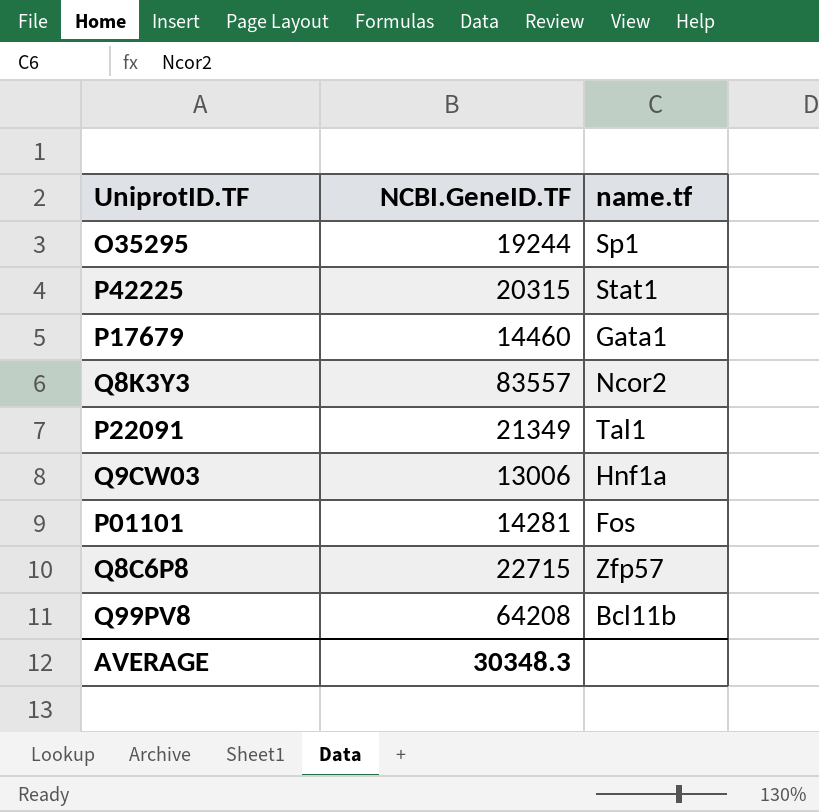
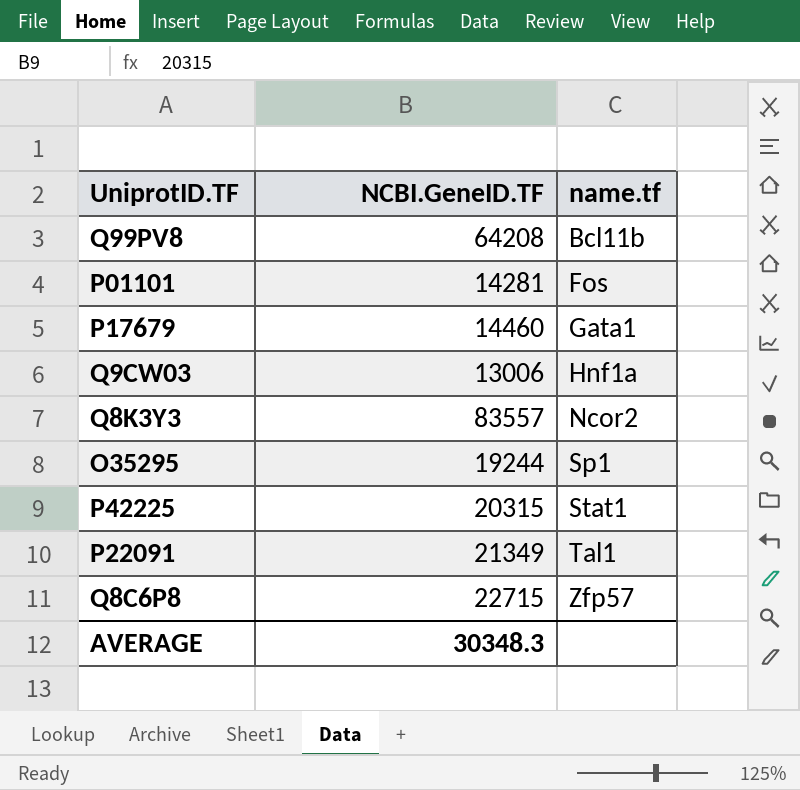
row order: none -> name.tf ascending

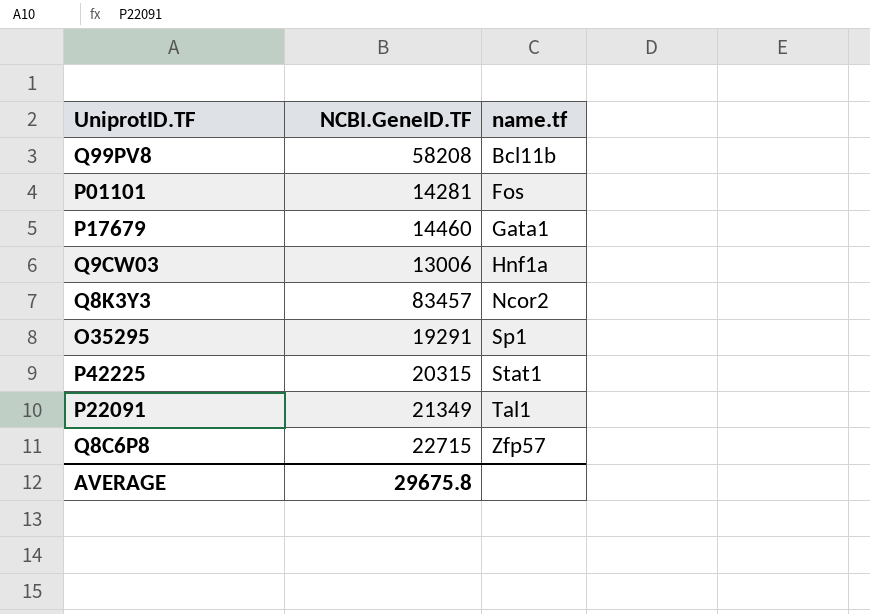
Q99PV8 | NCBI.GeneID.TF: 64208 -> 58208
Q8K3Y3 | NCBI.GeneID.TF: 83557 -> 83457
O35295 | NCBI.GeneID.TF: 19244 -> 19291
AVERAGE | NCBI.GeneID.TF: 30348.3 -> 29675.8

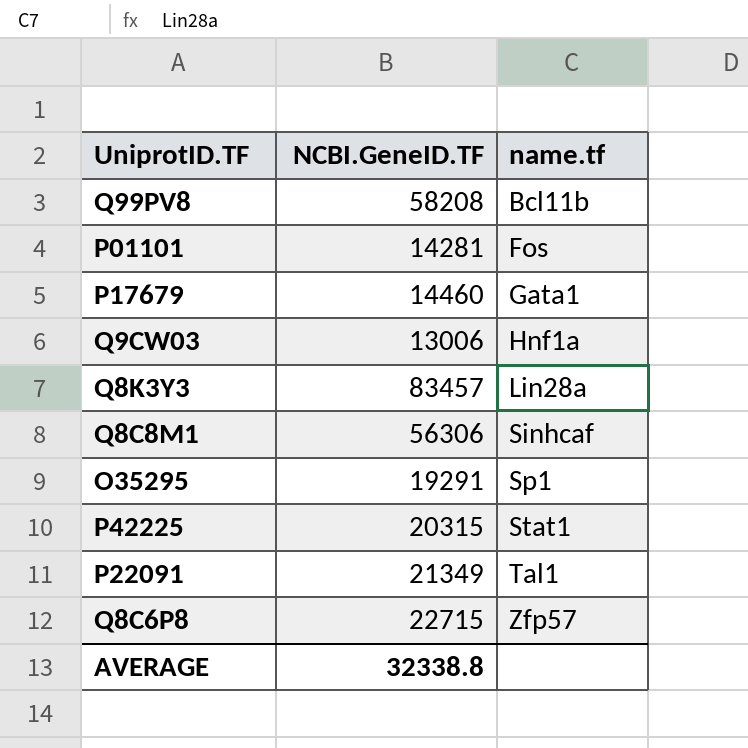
Q8K3Y3 | name.tf: Ncor2 -> Lin28a
row Q8C8M1: none -> 56306 | Sinhcaf
AVERAGE | NCBI.GeneID.TF: 29675.8 -> 32338.8

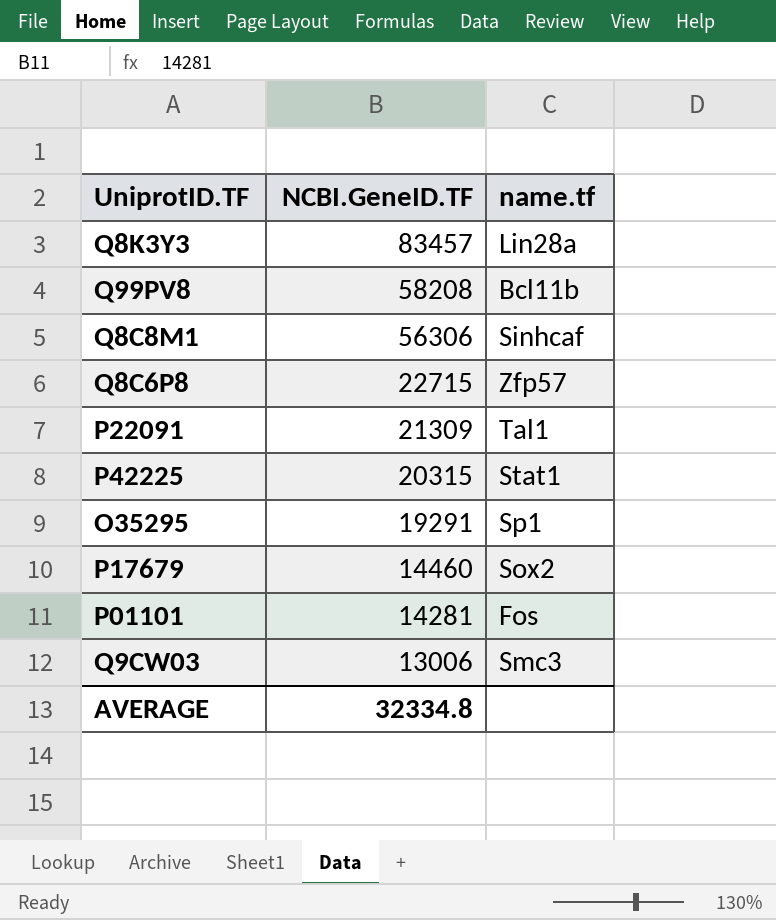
row order: name.tf ascending -> NCBI.GeneID.TF descending
P22091 | NCBI.GeneID.TF: 21349 -> 21309
P17679 | name.tf: Gata1 -> Sox2
Q9CW03 | name.tf: Hnf1a -> Smc3
AVERAGE | NCBI.GeneID.TF: 32338.8 -> 32334.8

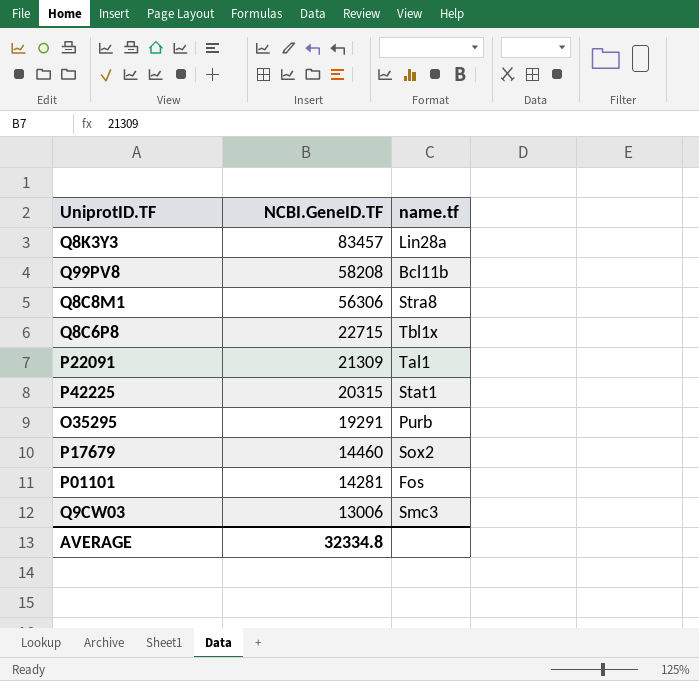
Q8C8M1 | name.tf: Sinhcaf -> Stra8
Q8C6P8 | name.tf: Zfp57 -> Tbl1x
O35295 | name.tf: Sp1 -> Purb

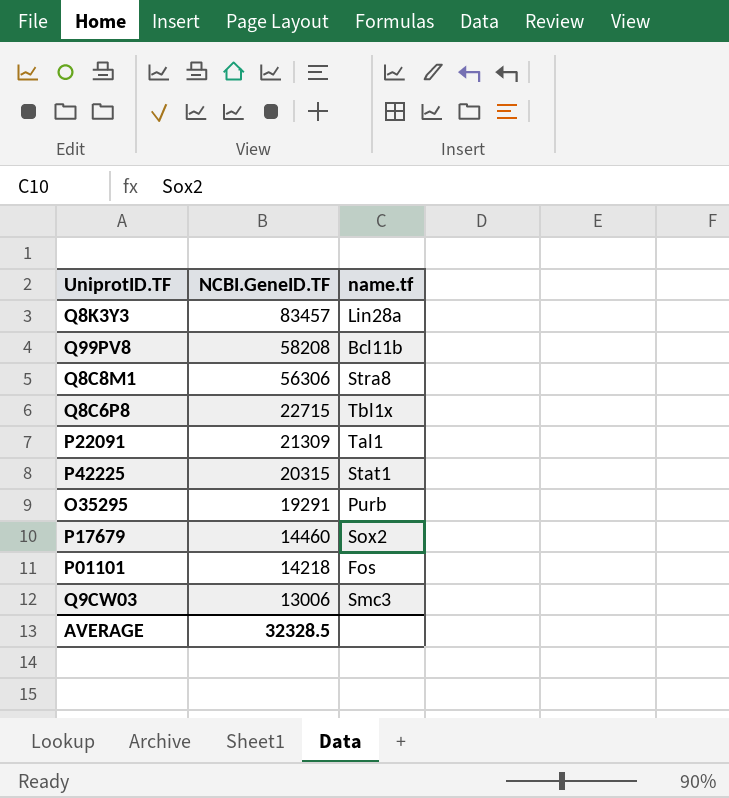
P01101 | NCBI.GeneID.TF: 14281 -> 14218
AVERAGE | NCBI.GeneID.TF: 32334.8 -> 32328.5

